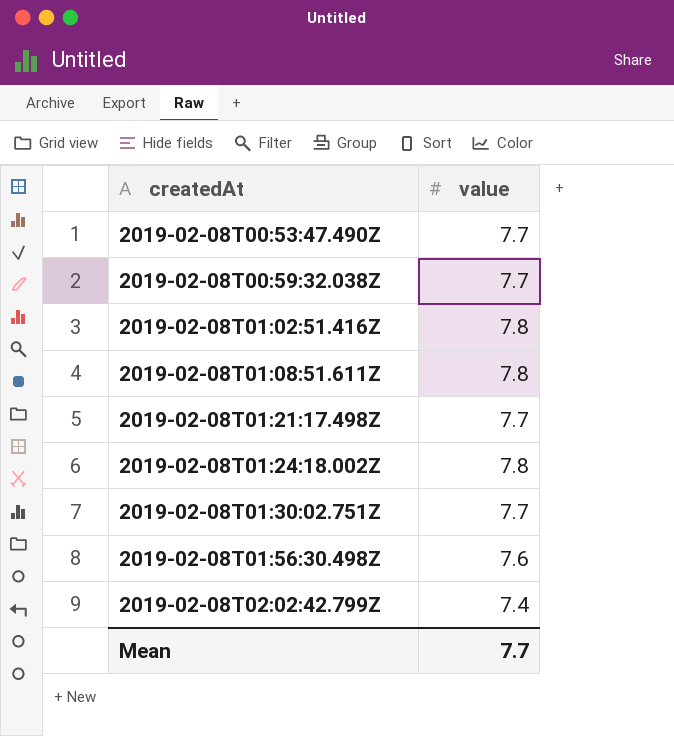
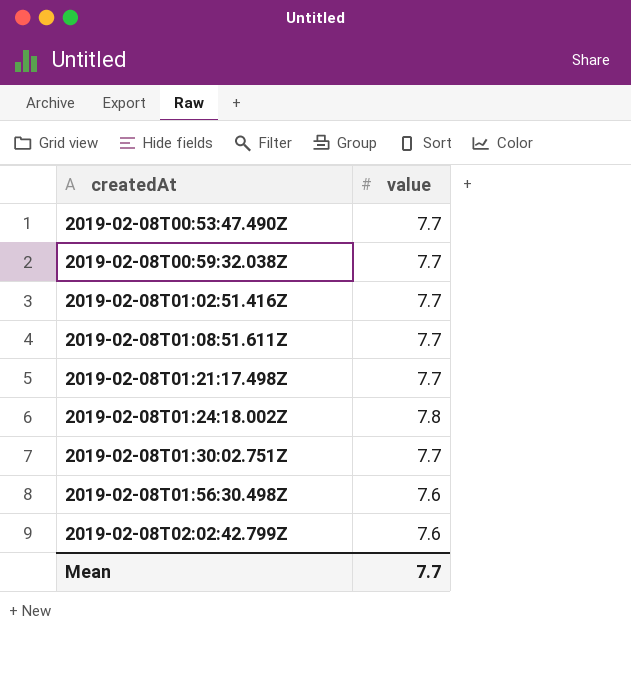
2019-02-08T01:02:51.416Z | value: 7.8 -> 7.7
2019-02-08T01:08:51.611Z | value: 7.8 -> 7.7
2019-02-08T02:02:42.799Z | value: 7.4 -> 7.6

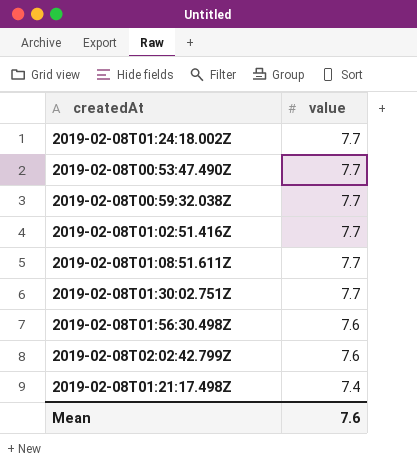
row order: createdAt ascending -> value descending
2019-02-08T01:24:18.002Z | value: 7.8 -> 7.7
2019-02-08T01:21:17.498Z | value: 7.7 -> 7.4
Mean | value: 7.7 -> 7.6

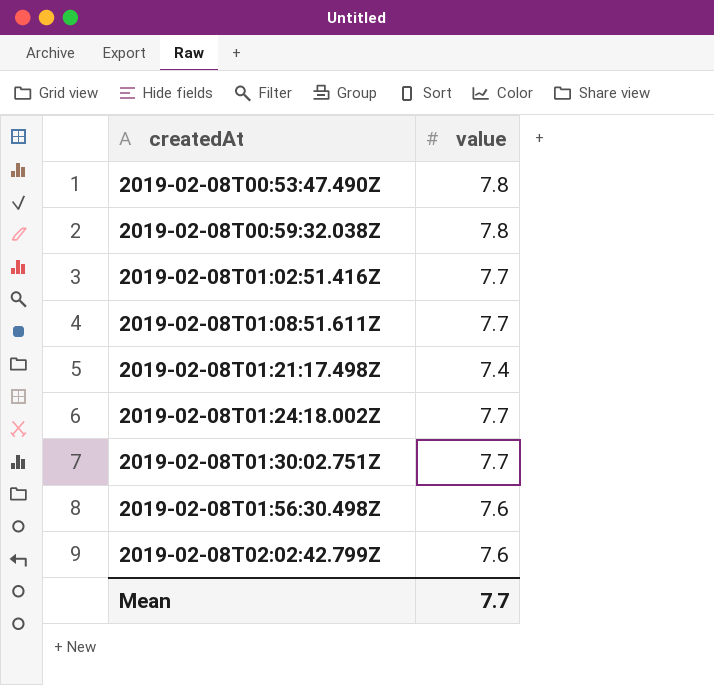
row order: value descending -> createdAt ascending
2019-02-08T00:53:47.490Z | value: 7.7 -> 7.8
2019-02-08T00:59:32.038Z | value: 7.7 -> 7.8
Mean | value: 7.6 -> 7.7

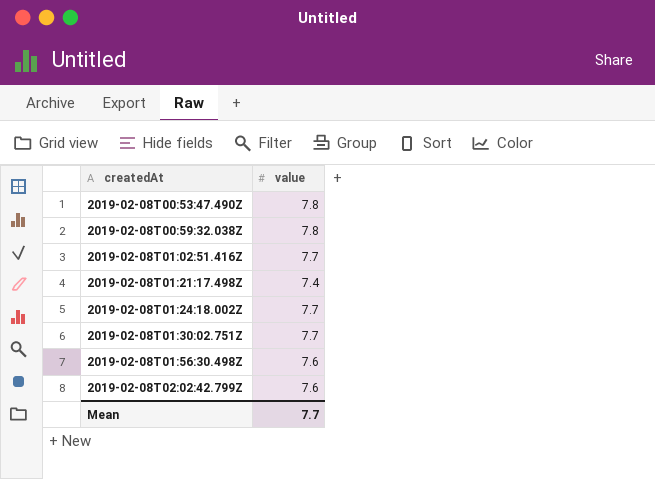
row 2019-02-08T01:08:51.611Z: 7.7 -> none

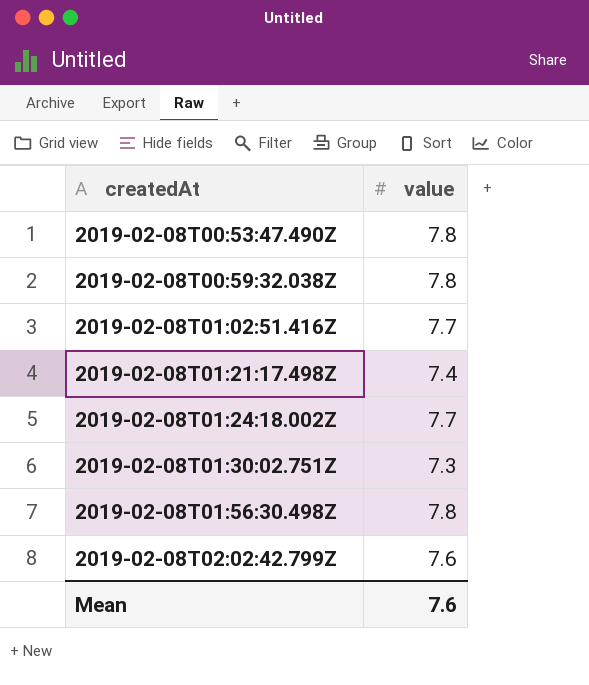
2019-02-08T01:30:02.751Z | value: 7.7 -> 7.3
2019-02-08T01:56:30.498Z | value: 7.6 -> 7.8
Mean | value: 7.7 -> 7.6

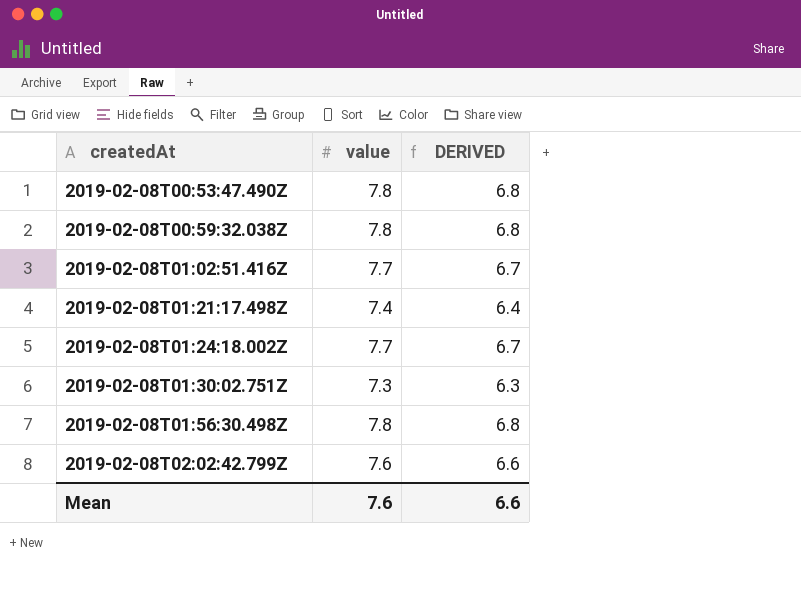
column DERIVED | formula: none -> [value] - 1

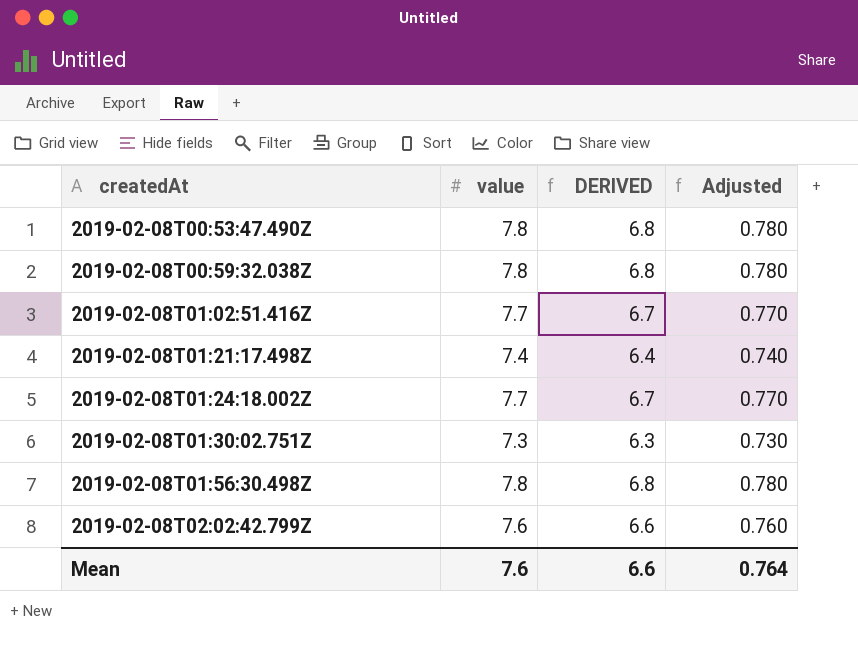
column Adjusted | formula: none -> [value] * 0.1

